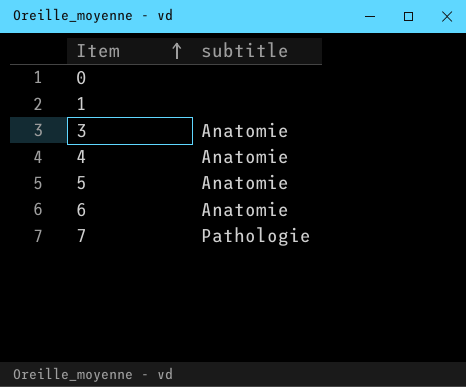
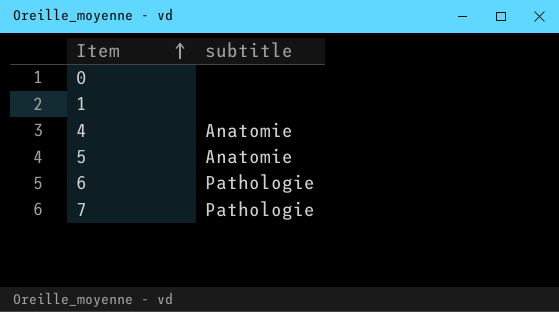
row 3: Anatomie -> none
6 | subtitle: Anatomie -> Pathologie

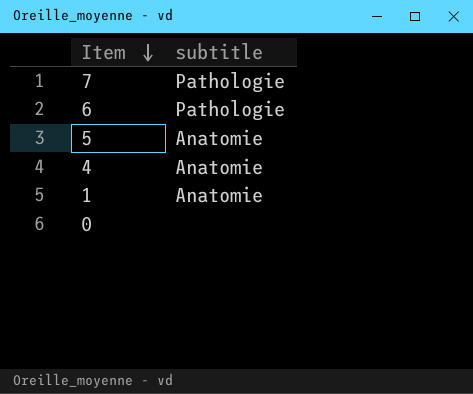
row order: Item ascending -> Item descending
1 | subtitle: none -> Anatomie

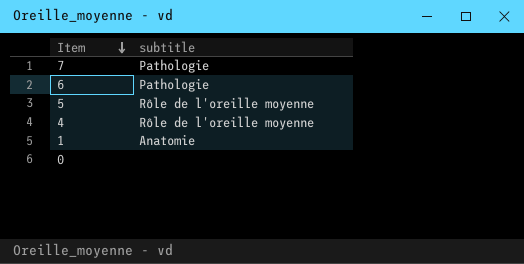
5 | subtitle: Anatomie -> Rôle de l'oreille moyenne
4 | subtitle: Anatomie -> Rôle de l'oreille moyenne

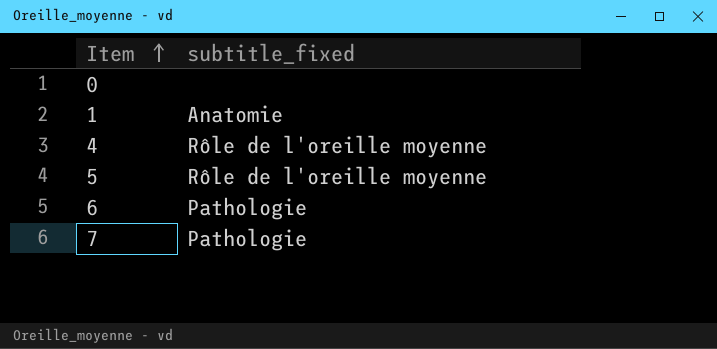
row order: Item descending -> Item ascending
column name: subtitle -> subtitle_fixed

